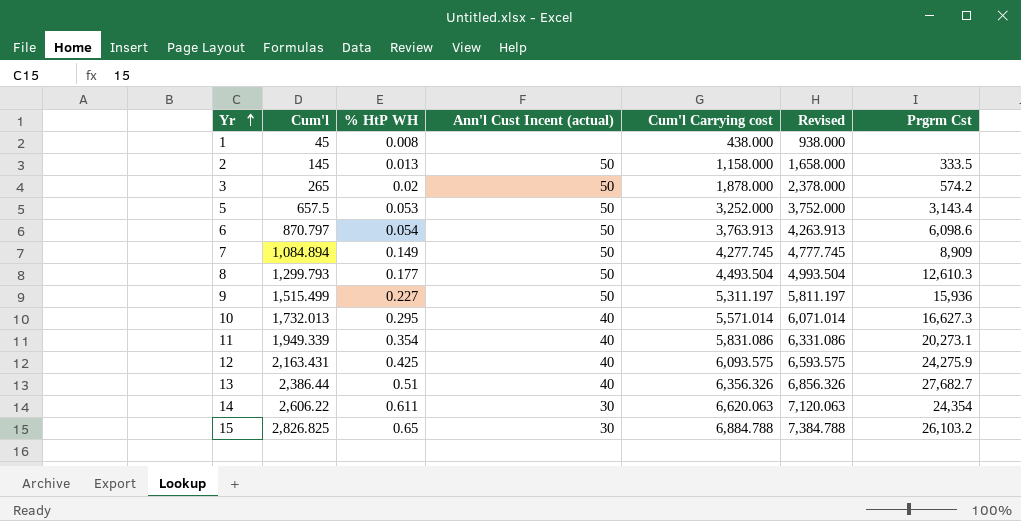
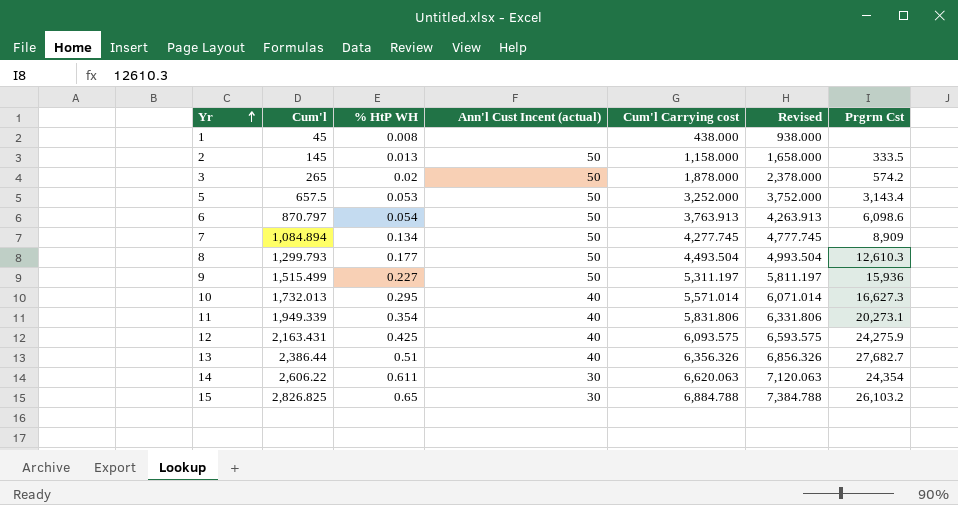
7 | % HtP WH: 0.149 -> 0.134
11 | Cum'l Carrying cost: 5,831.086 -> 5,831.806
11 | Revised: 6,331.086 -> 6,331.806

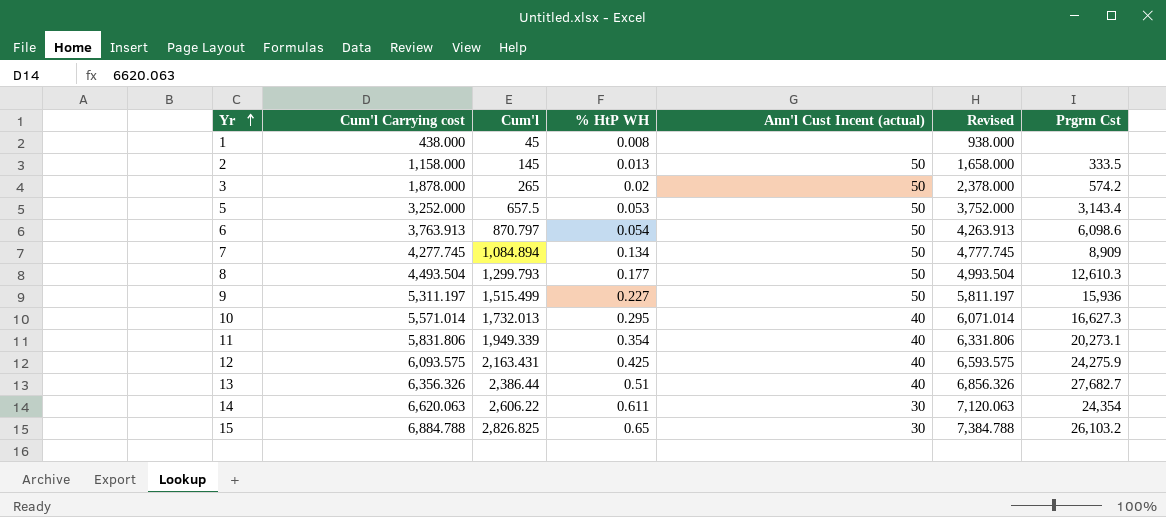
column Cum'l Carrying cost | position: 5 -> 2

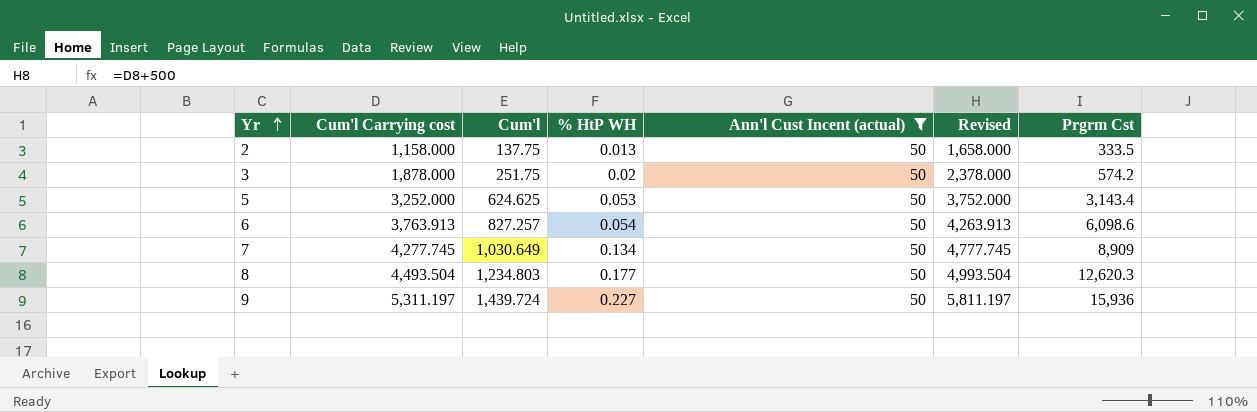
filter: none -> Ann'l Cust Incent (actual) = 50
2 | Cum'l: 145 -> 137.75
3 | Cum'l: 265 -> 251.75
5 | Cum'l: 657.5 -> 624.625
6 | Cum'l: 870.797 -> 827.257
7 | Cum'l: 1,084.894 -> 1,030.649
8 | Cum'l: 1,299.793 -> 1,234.803
8 | Prgrm Cst: 12,610.3 -> 12,620.3
9 | Cum'l: 1,515.499 -> 1,439.724

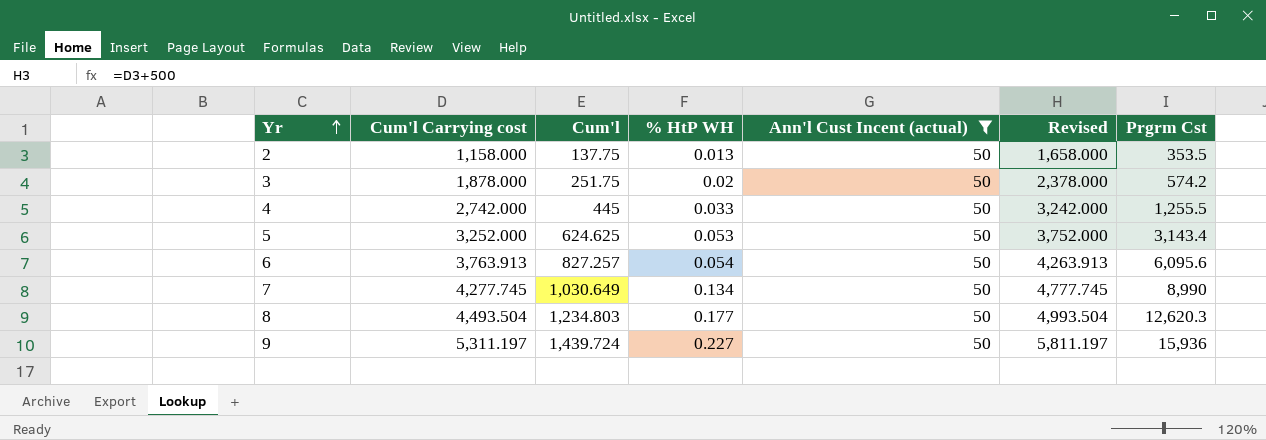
2 | Prgrm Cst: 333.5 -> 353.5
row 4: none -> 2,742.000 | 445 | 0.033 | 50 | 3,242.000 | 1,255.5
6 | Prgrm Cst: 6,098.6 -> 6,095.6
7 | Prgrm Cst: 8,909 -> 8,990

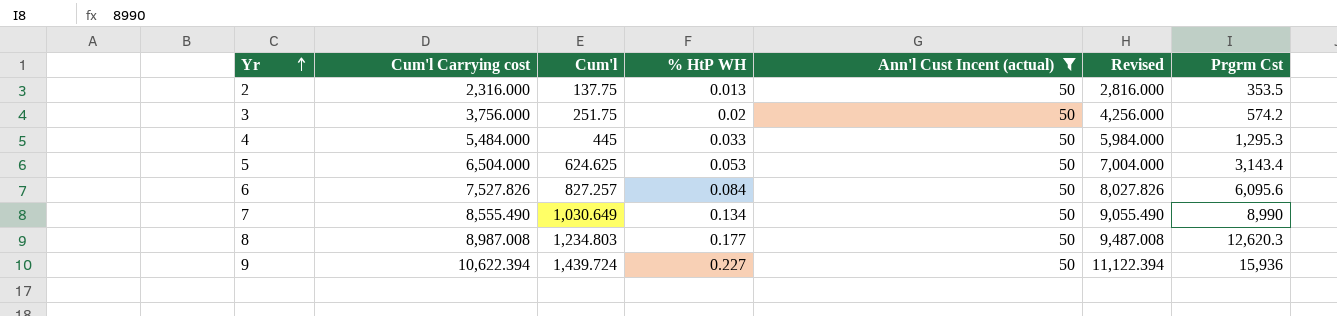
2 | Cum'l Carrying cost: 1,158.000 -> 2,316.000
2 | Revised: 1,658.000 -> 2,816.000
3 | Cum'l Carrying cost: 1,878.000 -> 3,756.000
3 | Revised: 2,378.000 -> 4,256.000
4 | Cum'l Carrying cost: 2,742.000 -> 5,484.000
4 | Revised: 3,242.000 -> 5,984.000
4 | Prgrm Cst: 1,255.5 -> 1,295.3
5 | Cum'l Carrying cost: 3,252.000 -> 6,504.000
5 | Revised: 3,752.000 -> 7,004.000
6 | Cum'l Carrying cost: 3,763.913 -> 7,527.826
6 | % HtP WH: 0.054 -> 0.084
6 | Revised: 4,263.913 -> 8,027.826
7 | Cum'l Carrying cost: 4,277.745 -> 8,555.490
7 | Revised: 4,777.745 -> 9,055.490
8 | Cum'l Carrying cost: 4,493.504 -> 8,987.008
8 | Revised: 4,993.504 -> 9,487.008
9 | Cum'l Carrying cost: 5,311.197 -> 10,622.394
9 | Revised: 5,811.197 -> 11,122.394

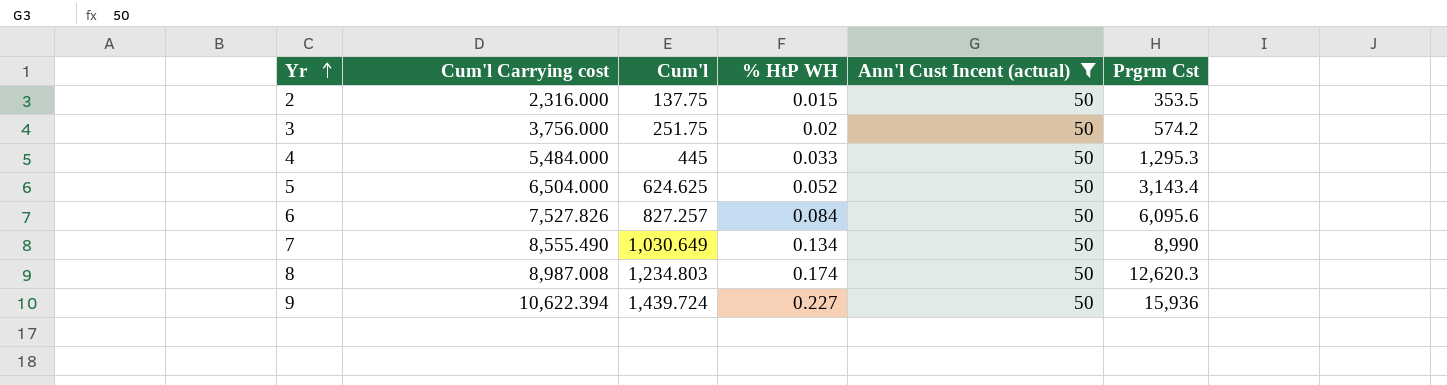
column Revised | formula: [Cum'l Carrying cost] + 500 -> none
2 | % HtP WH: 0.013 -> 0.015
5 | % HtP WH: 0.053 -> 0.052
8 | % HtP WH: 0.177 -> 0.174

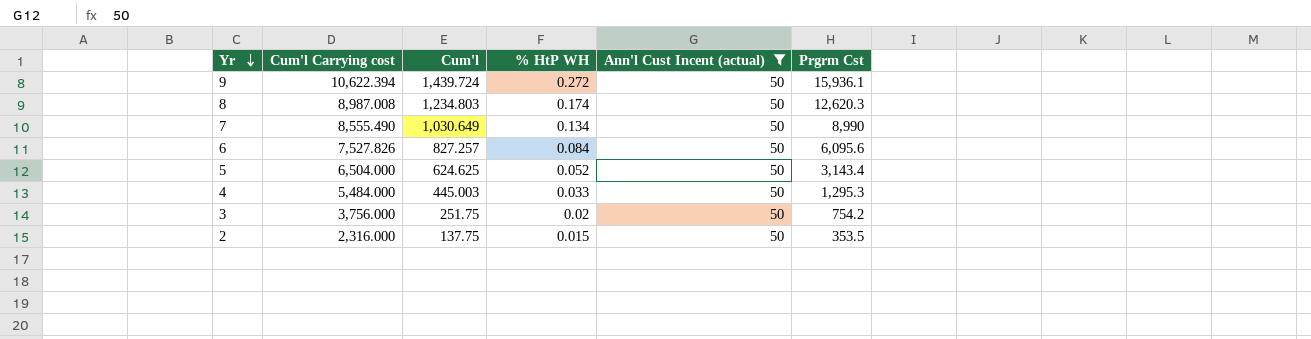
row order: Yr ascending -> Yr descending
9 | % HtP WH: 0.227 -> 0.272
9 | Prgrm Cst: 15,936 -> 15,936.1
4 | Cum'l: 445 -> 445.003
3 | Prgrm Cst: 574.2 -> 754.2

